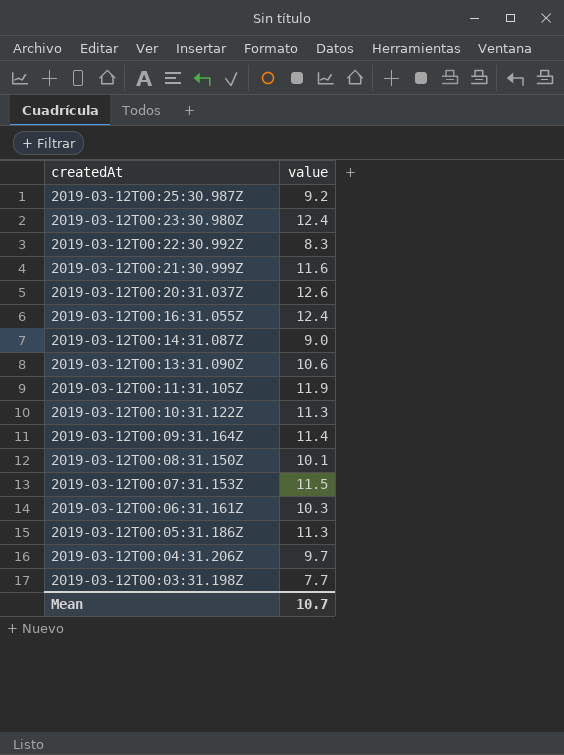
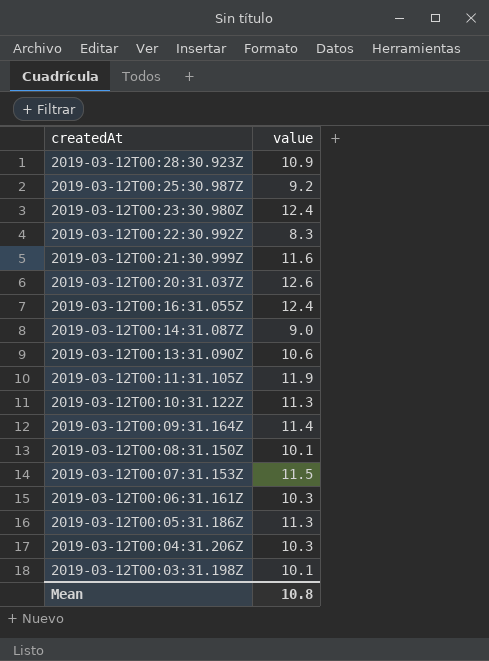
row 2019-03-12T00:28:30.923Z: none -> 10.9
2019-03-12T00:04:31.206Z | value: 9.7 -> 10.3
2019-03-12T00:03:31.198Z | value: 7.7 -> 10.1
Mean | value: 10.7 -> 10.8

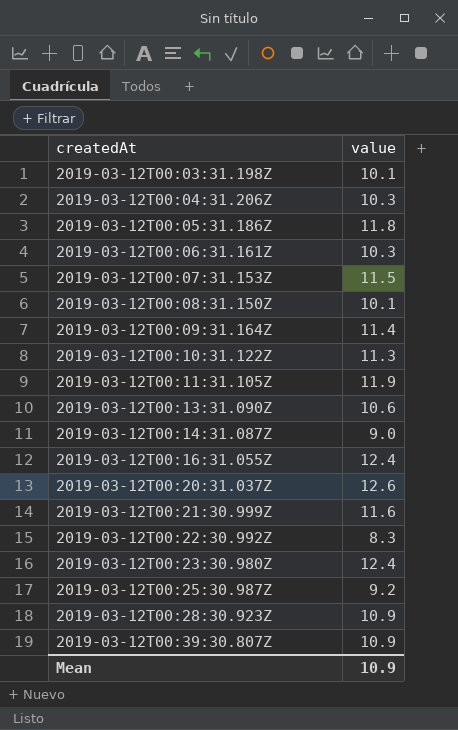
row order: createdAt descending -> createdAt ascending
2019-03-12T00:05:31.186Z | value: 11.3 -> 11.8
row 2019-03-12T00:39:30.807Z: none -> 10.9
Mean | value: 10.8 -> 10.9

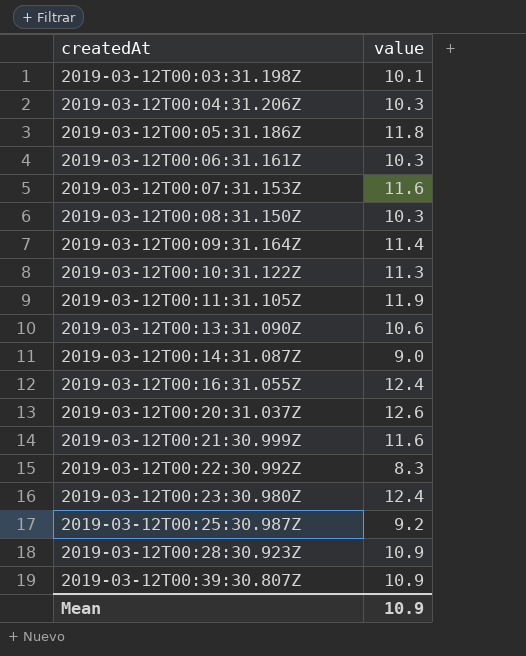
2019-03-12T00:07:31.153Z | value: 11.5 -> 11.6
2019-03-12T00:08:31.150Z | value: 10.1 -> 10.3

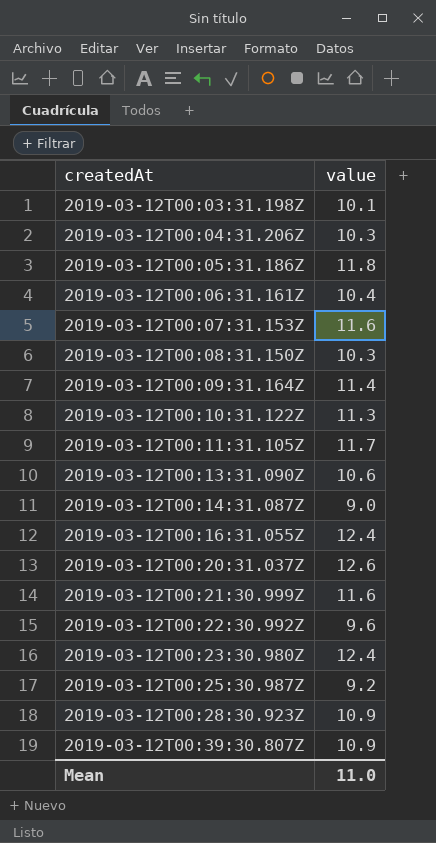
2019-03-12T00:06:31.161Z | value: 10.3 -> 10.4
2019-03-12T00:11:31.105Z | value: 11.9 -> 11.7
2019-03-12T00:22:30.992Z | value: 8.3 -> 9.6
Mean | value: 10.9 -> 11.0

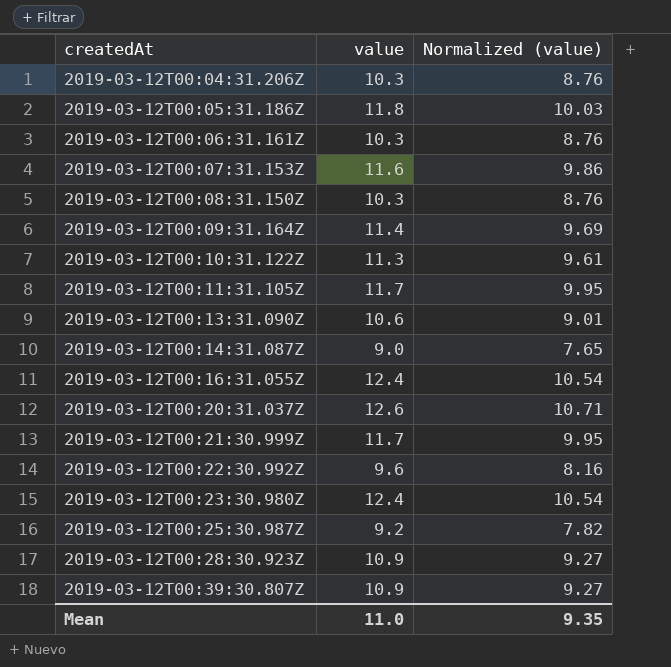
column Normalized (value) | formula: none -> [value] * 0.85
row 2019-03-12T00:03:31.198Z: 10.1 -> none
2019-03-12T00:06:31.161Z | value: 10.4 -> 10.3
2019-03-12T00:21:30.999Z | value: 11.6 -> 11.7

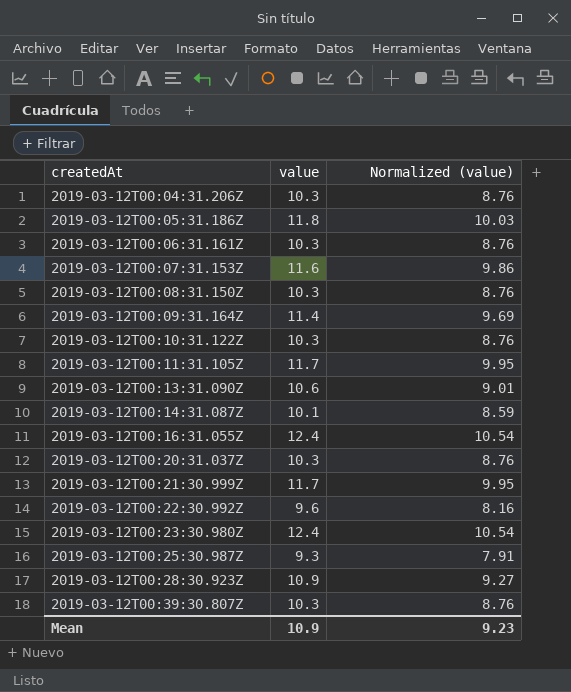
2019-03-12T00:10:31.122Z | value: 11.3 -> 10.3
2019-03-12T00:10:31.122Z | Normalized (value): 9.61 -> 8.76
2019-03-12T00:14:31.087Z | value: 9.0 -> 10.1
2019-03-12T00:14:31.087Z | Normalized (value): 7.65 -> 8.59
2019-03-12T00:20:31.037Z | value: 12.6 -> 10.3
2019-03-12T00:20:31.037Z | Normalized (value): 10.71 -> 8.76
2019-03-12T00:25:30.987Z | value: 9.2 -> 9.3
2019-03-12T00:25:30.987Z | Normalized (value): 7.82 -> 7.91
2019-03-12T00:39:30.807Z | value: 10.9 -> 10.3
2019-03-12T00:39:30.807Z | Normalized (value): 9.27 -> 8.76
Mean | value: 11.0 -> 10.9
Mean | Normalized (value): 9.35 -> 9.23

